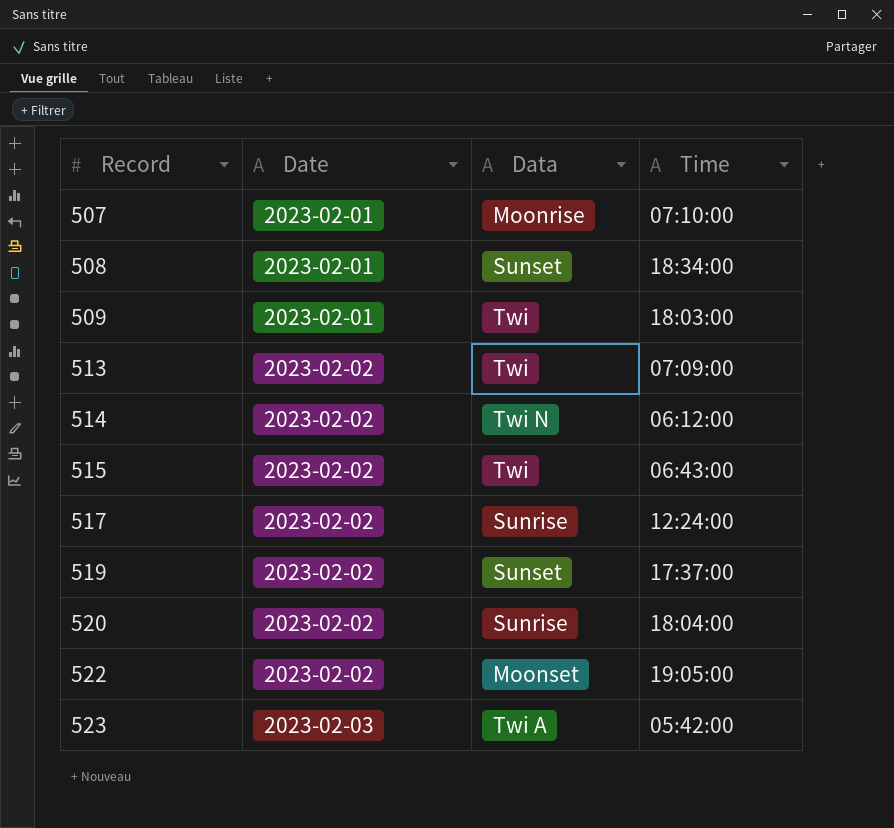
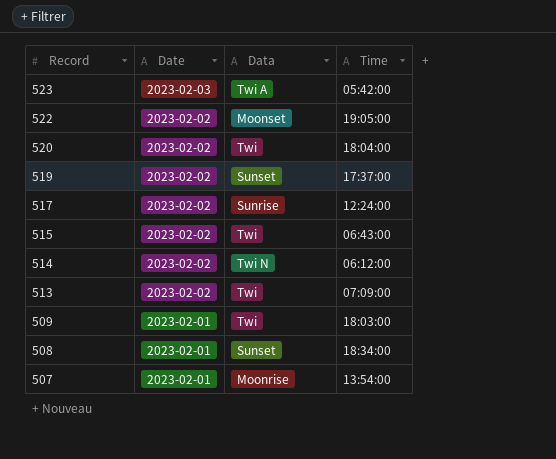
row order: Record ascending -> Record descending
520 | Data: Sunrise -> Twi
507 | Time: 07:10:00 -> 13:54:00

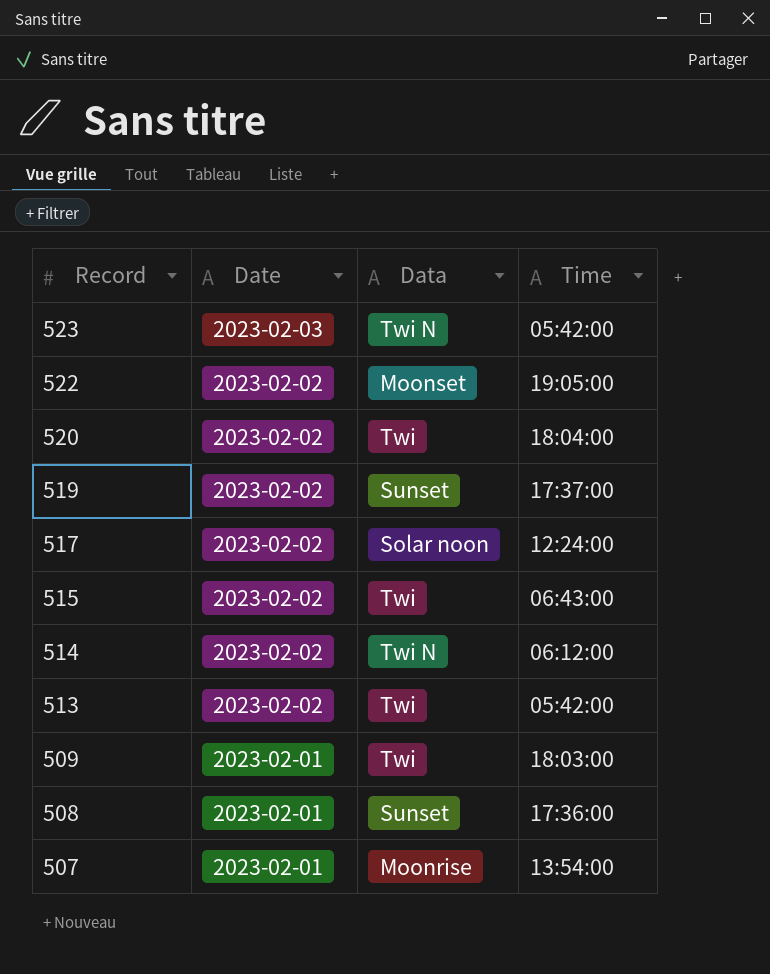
523 | Data: Twi A -> Twi N
517 | Data: Sunrise -> Solar noon
513 | Time: 07:09:00 -> 05:42:00
508 | Time: 18:34:00 -> 17:36:00

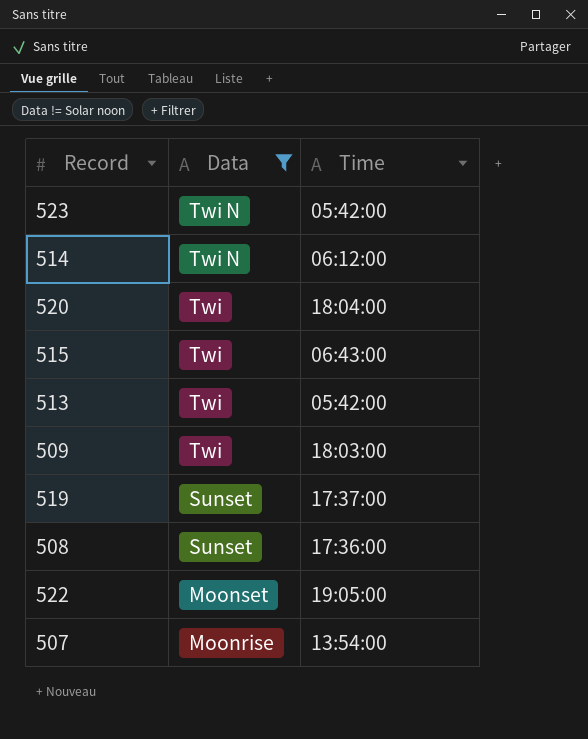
filter: none -> Data != Solar noon
row order: Record descending -> Data descending
column Date | position: 2 -> none

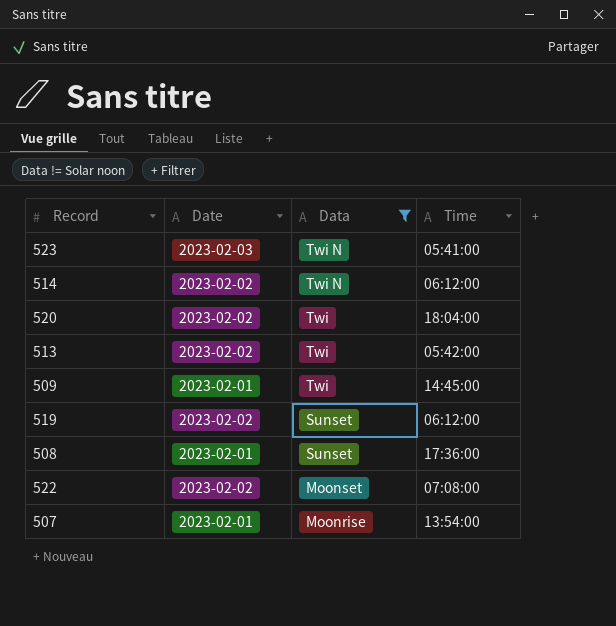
column Date | position: none -> 2
row 515: Twi | 06:43:00 -> none
523 | Time: 05:42:00 -> 05:41:00
509 | Time: 18:03:00 -> 14:45:00
519 | Time: 17:37:00 -> 06:12:00
522 | Time: 19:05:00 -> 07:08:00

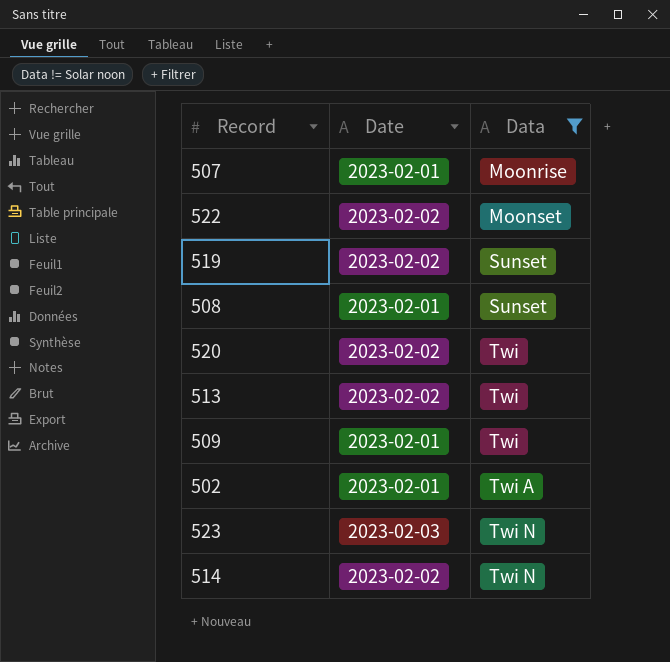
row order: Data descending -> Data ascending
column Time | position: 4 -> none
row 502: none -> 2023-02-01 | Twi A

